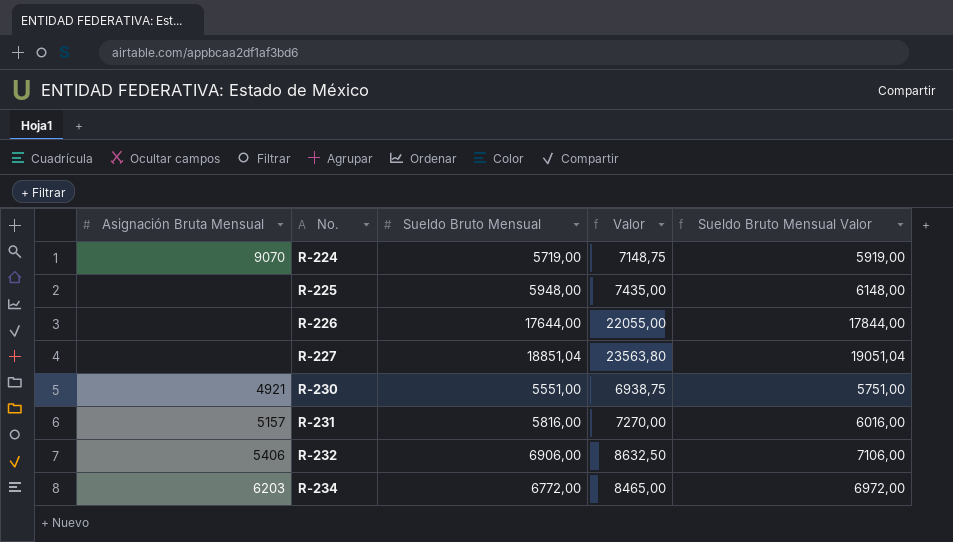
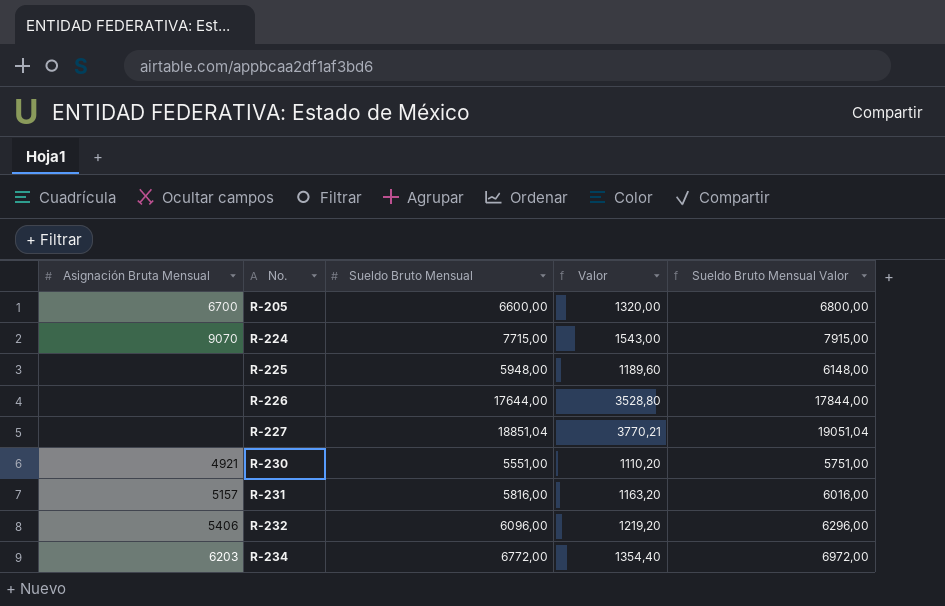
column Valor | formula: [Sueldo Bruto Mensual] * 1,25 -> [Sueldo Bruto Mensual] * 0,2
row R-205: none -> 6700 | 6600,00 | 1320,00 | 6800,00
R-224 | Sueldo Bruto Mensual: 5719,00 -> 7715,00
R-224 | Sueldo Bruto Mensual Valor: 5919,00 -> 7915,00
R-232 | Sueldo Bruto Mensual: 6906,00 -> 6096,00
R-232 | Sueldo Bruto Mensual Valor: 7106,00 -> 6296,00

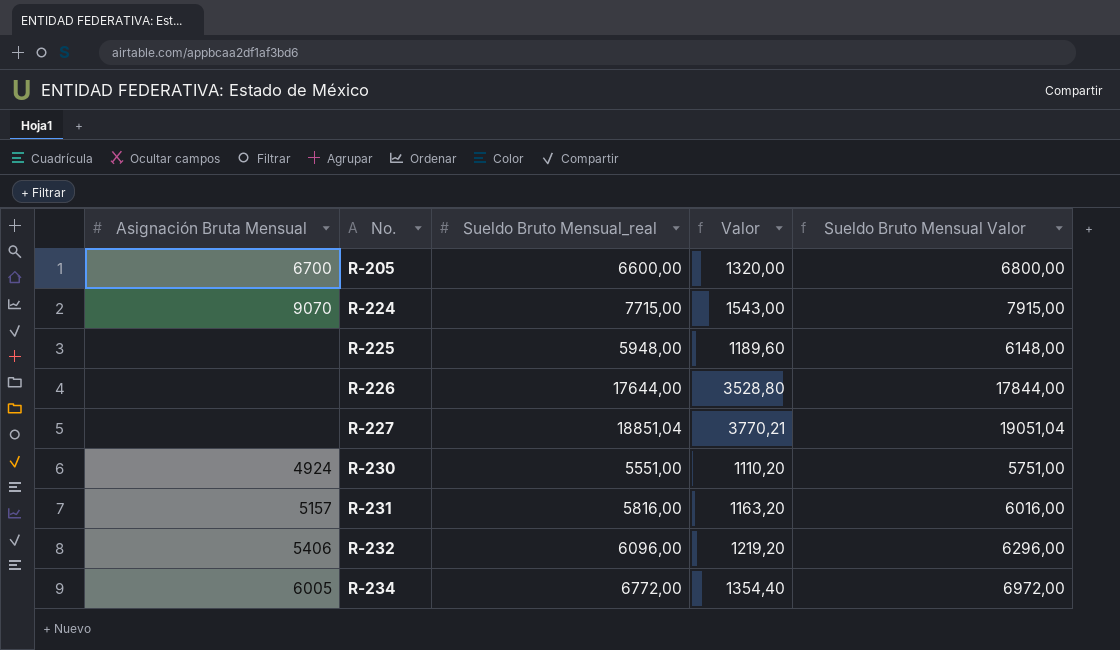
column name: Sueldo Bruto Mensual -> Sueldo Bruto Mensual_real
R-230 | Asignación Bruta Mensual: 4921 -> 4924
R-234 | Asignación Bruta Mensual: 6203 -> 6005

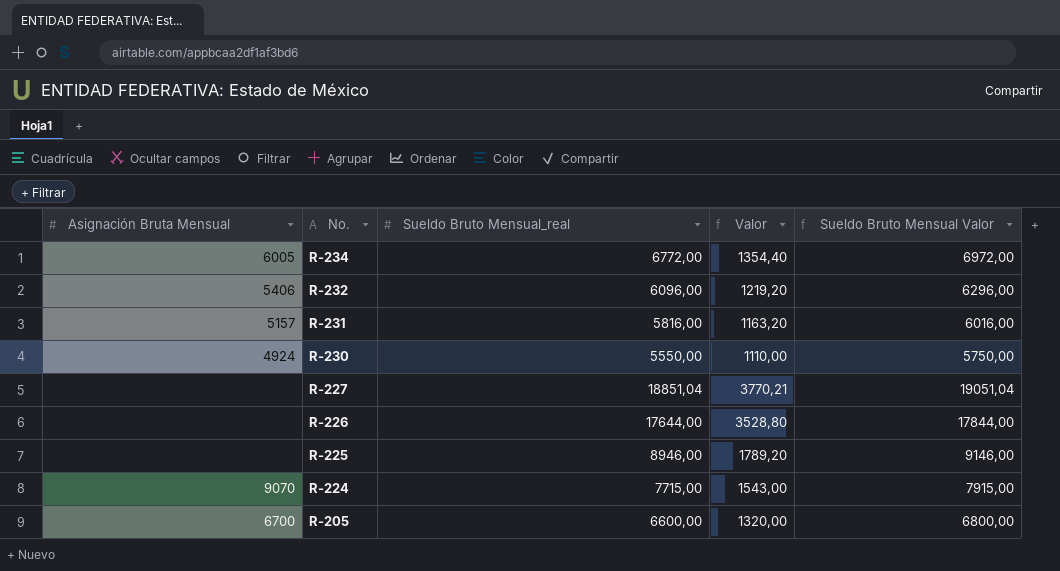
row order: No. ascending -> No. descending
R-230 | Sueldo Bruto Mensual_real: 5551,00 -> 5550,00
R-230 | Valor: 1110,20 -> 1110,00
R-230 | Sueldo Bruto Mensual Valor: 5751,00 -> 5750,00
R-225 | Sueldo Bruto Mensual_real: 5948,00 -> 8946,00
R-225 | Valor: 1189,60 -> 1789,20
R-225 | Sueldo Bruto Mensual Valor: 6148,00 -> 9146,00

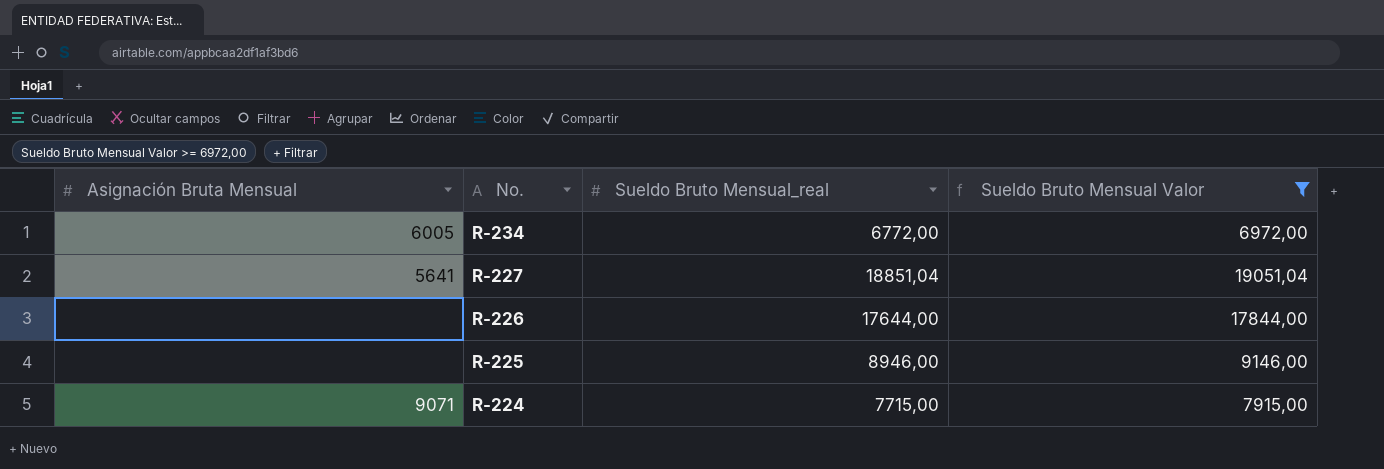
filter: none -> Sueldo Bruto Mensual Valor >= 6972,00
column Valor | formula: [Sueldo Bruto Mensual_real] * 0,2 -> none
R-227 | Asignación Bruta Mensual: none -> 5641
R-224 | Asignación Bruta Mensual: 9070 -> 9071

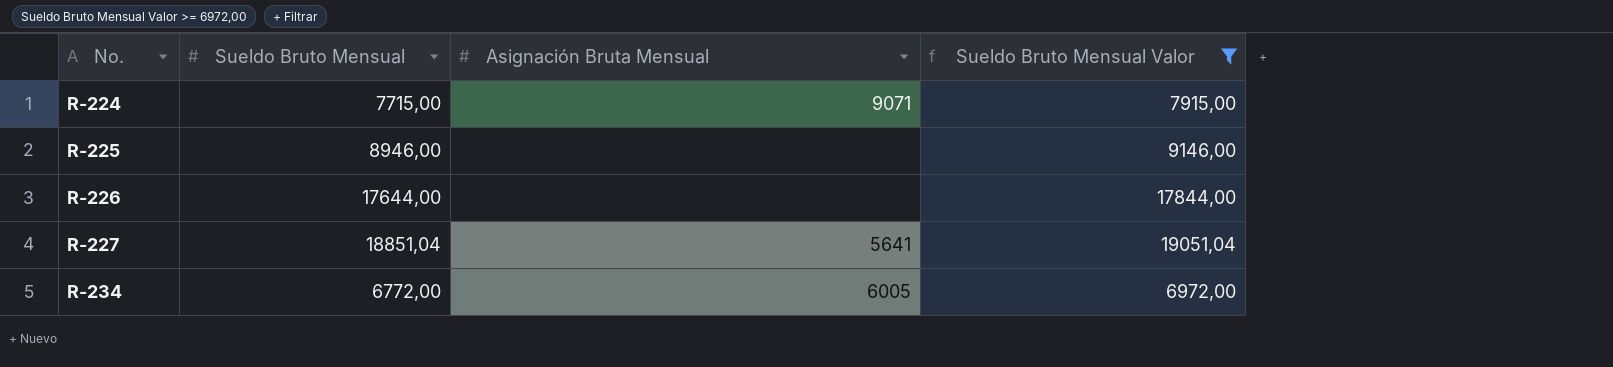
row order: No. descending -> No. ascending
column name: Sueldo Bruto Mensual_real -> Sueldo Bruto Mensual
column Asignación Bruta Mensual | position: 1 -> 3

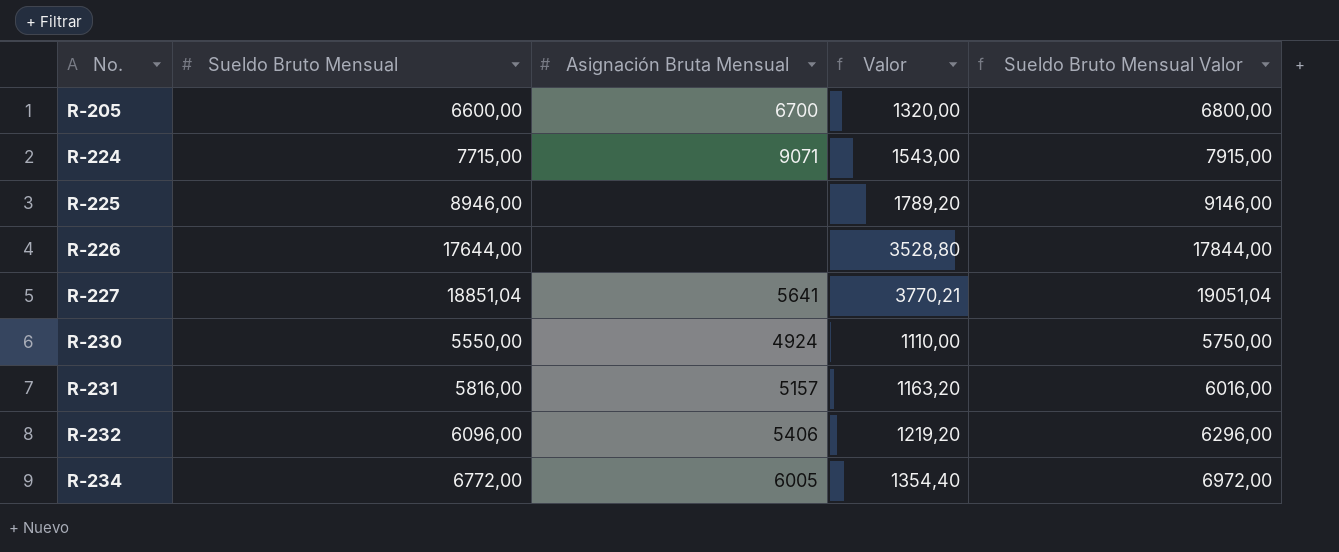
filter: Sueldo Bruto Mensual Valor >= 6972,00 -> none
column Valor | formula: none -> [Sueldo Bruto Mensual] * 0,2

